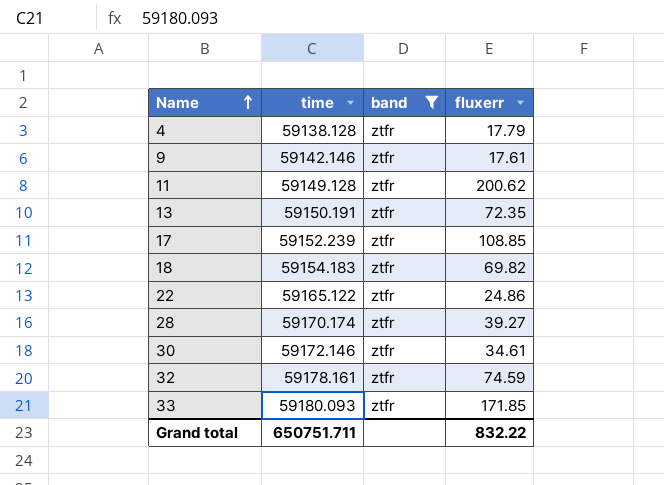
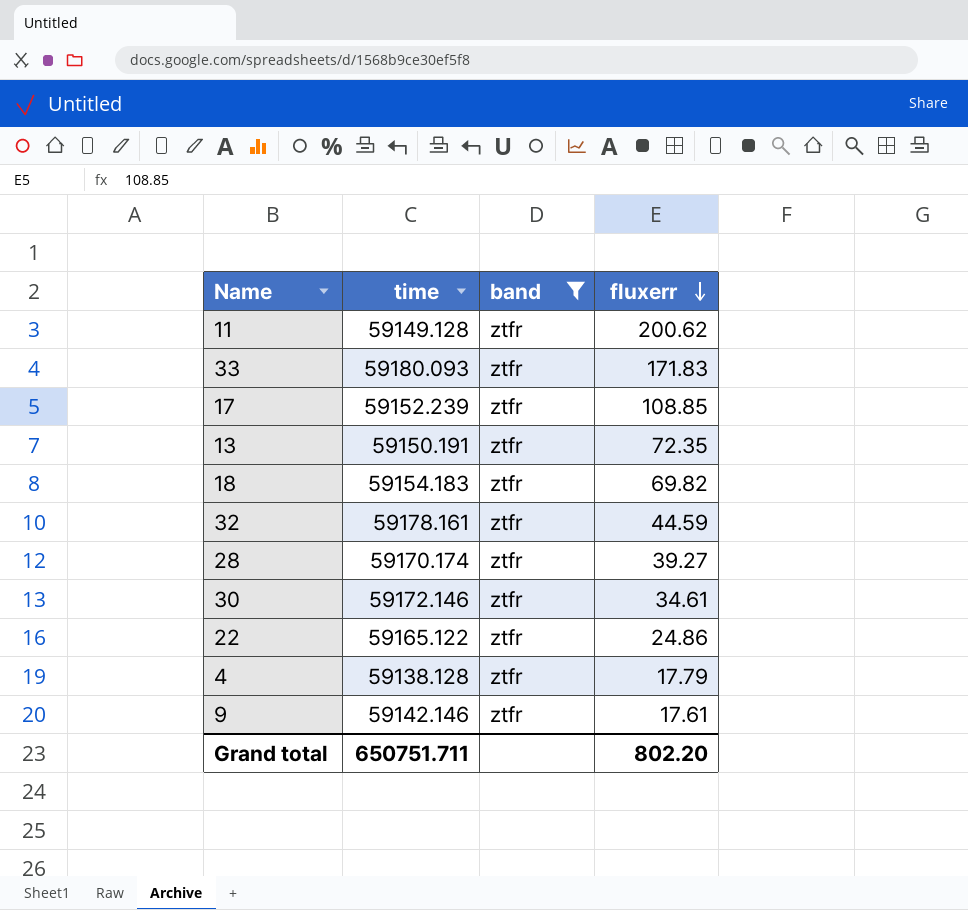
row order: Name ascending -> fluxerr descending
33 | fluxerr: 171.85 -> 171.83
32 | fluxerr: 74.59 -> 44.59
Grand total | fluxerr: 832.22 -> 802.20

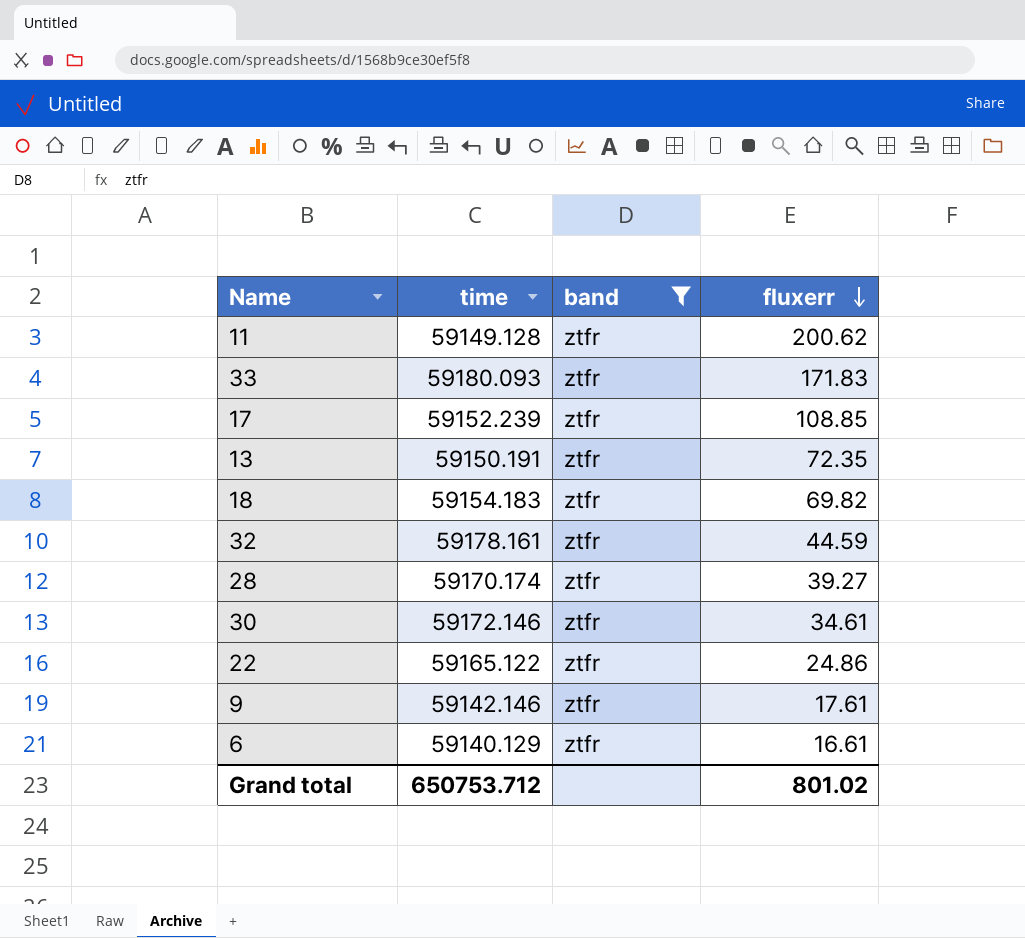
row 4: 59138.128 | ztfr | 17.79 -> none
row 6: none -> 59140.129 | ztfr | 16.61
Grand total | time: 650751.711 -> 650753.712
Grand total | fluxerr: 802.20 -> 801.02

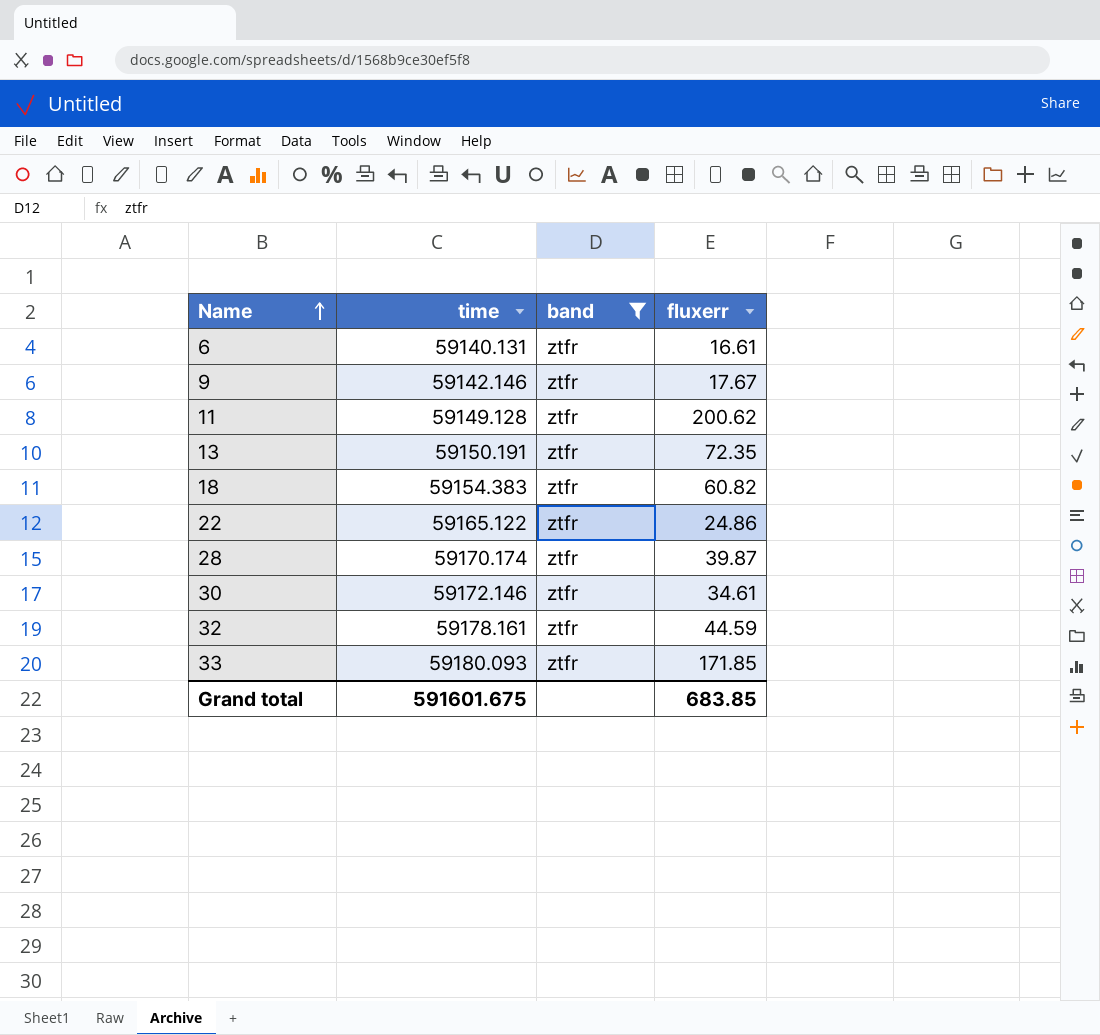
row order: fluxerr descending -> Name ascending
row 17: 59152.239 | ztfr | 108.85 -> none
6 | time: 59140.129 -> 59140.131
9 | fluxerr: 17.61 -> 17.67
18 | time: 59154.183 -> 59154.383
18 | fluxerr: 69.82 -> 60.82
28 | fluxerr: 39.27 -> 39.87
33 | fluxerr: 171.83 -> 171.85
Grand total | time: 650753.712 -> 591601.675
Grand total | fluxerr: 801.02 -> 683.85

